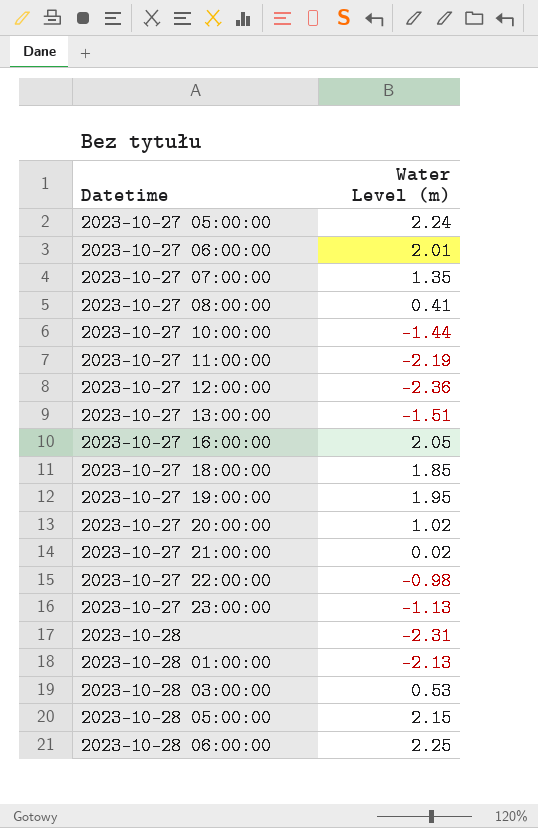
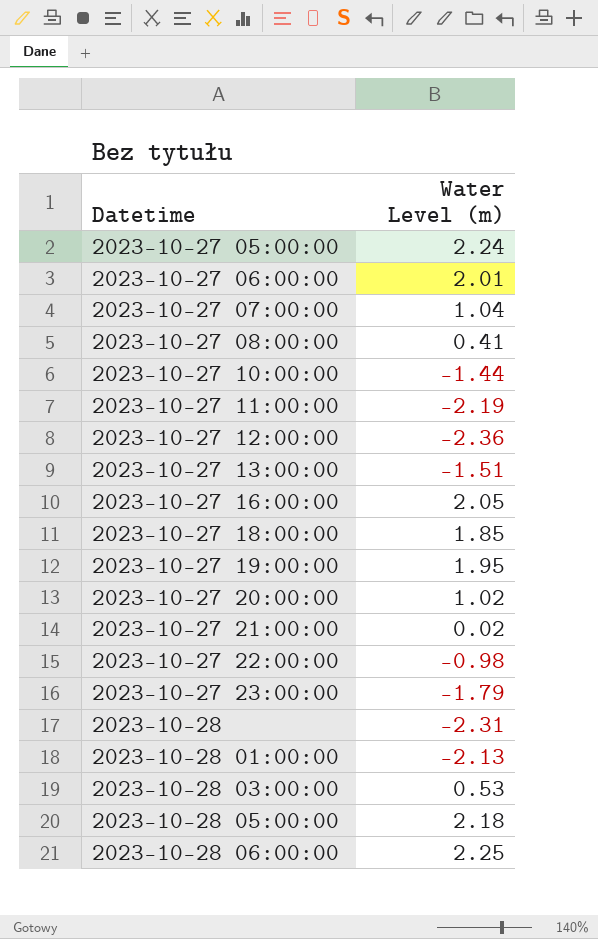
2023-10-27 07:00:00 | Water Level (m): 1.35 -> 1.04
2023-10-27 23:00:00 | Water Level (m): -1.13 -> -1.79
2023-10-28 05:00:00 | Water Level (m): 2.15 -> 2.18

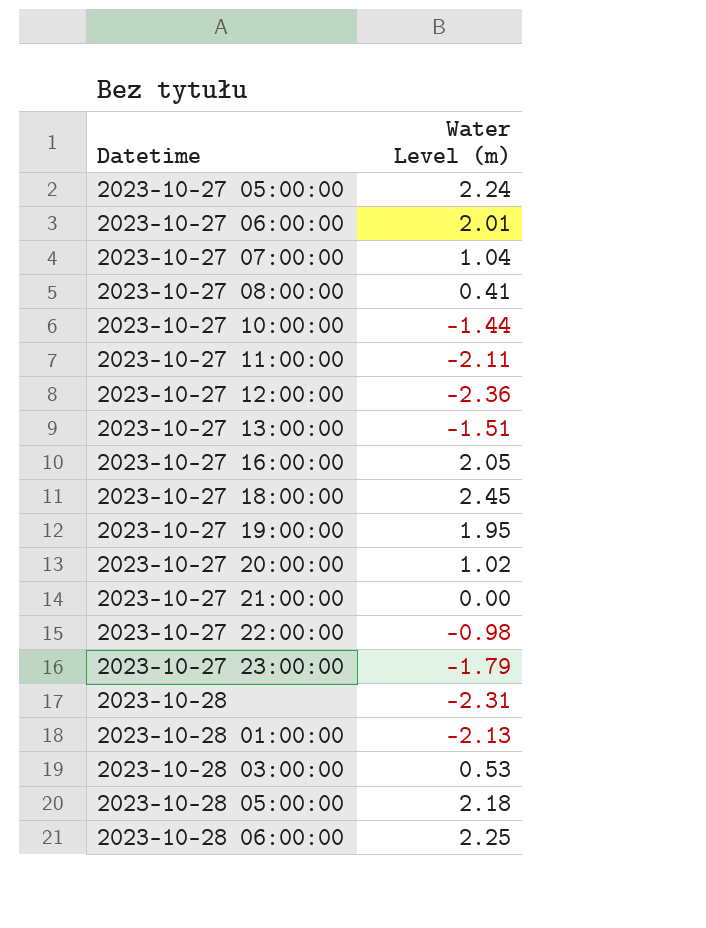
2023-10-27 11:00:00 | Water Level (m): -2.19 -> -2.11
2023-10-27 18:00:00 | Water Level (m): 1.85 -> 2.45
2023-10-27 21:00:00 | Water Level (m): 0.02 -> 0.00

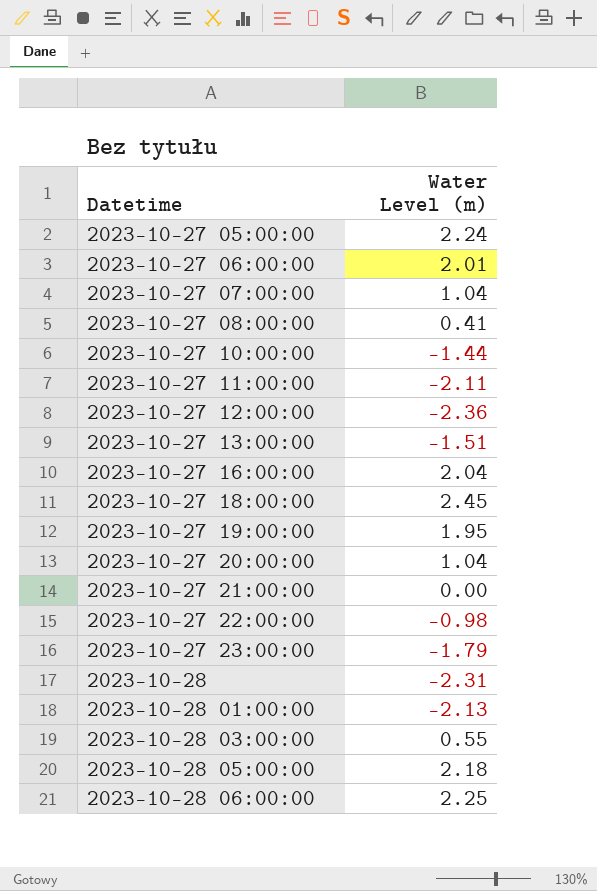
2023-10-27 16:00:00 | Water Level (m): 2.05 -> 2.04
2023-10-27 20:00:00 | Water Level (m): 1.02 -> 1.04
2023-10-28 03:00:00 | Water Level (m): 0.53 -> 0.55

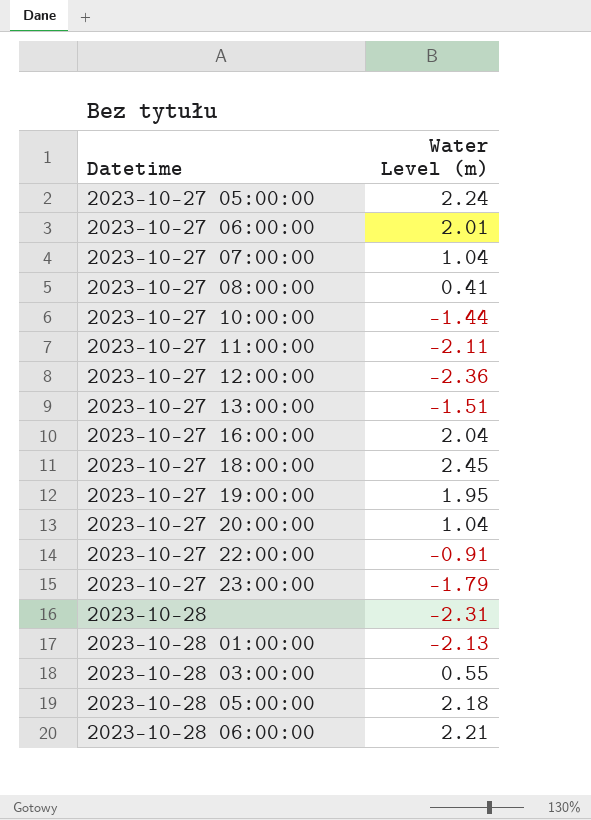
row 2023-10-27 21:00:00: 0.00 -> none
2023-10-27 22:00:00 | Water Level (m): -0.98 -> -0.91
2023-10-28 06:00:00 | Water Level (m): 2.25 -> 2.21

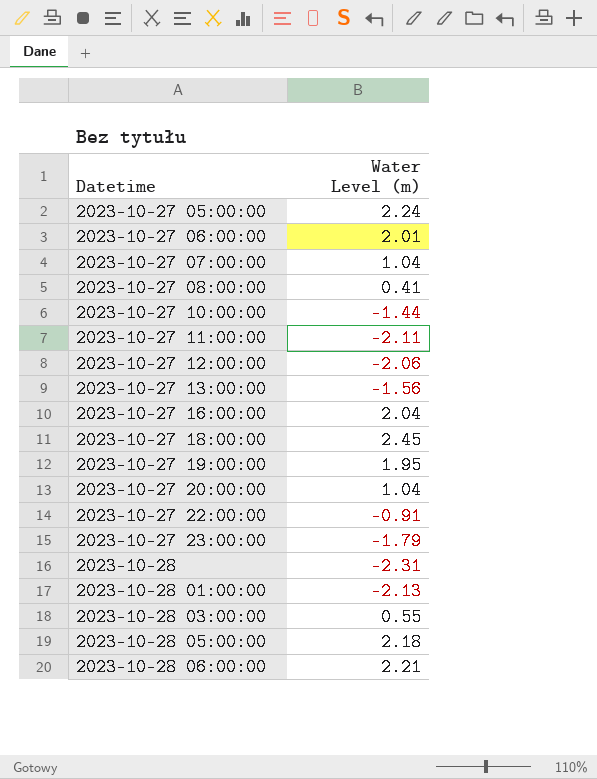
2023-10-27 12:00:00 | Water Level (m): -2.36 -> -2.06
2023-10-27 13:00:00 | Water Level (m): -1.51 -> -1.56

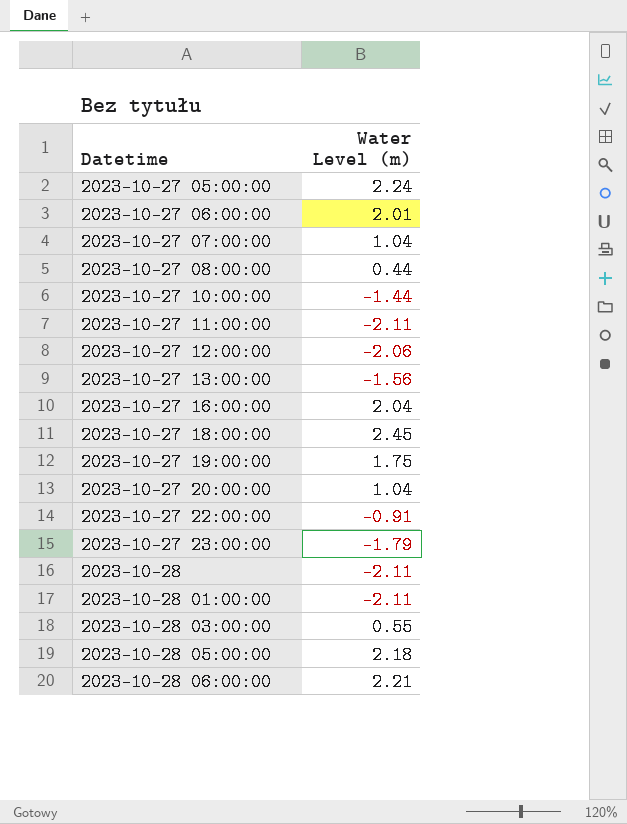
2023-10-27 08:00:00 | Water Level (m): 0.41 -> 0.44
2023-10-27 19:00:00 | Water Level (m): 1.95 -> 1.75
2023-10-28 | Water Level (m): -2.31 -> -2.11
2023-10-28 01:00:00 | Water Level (m): -2.13 -> -2.11

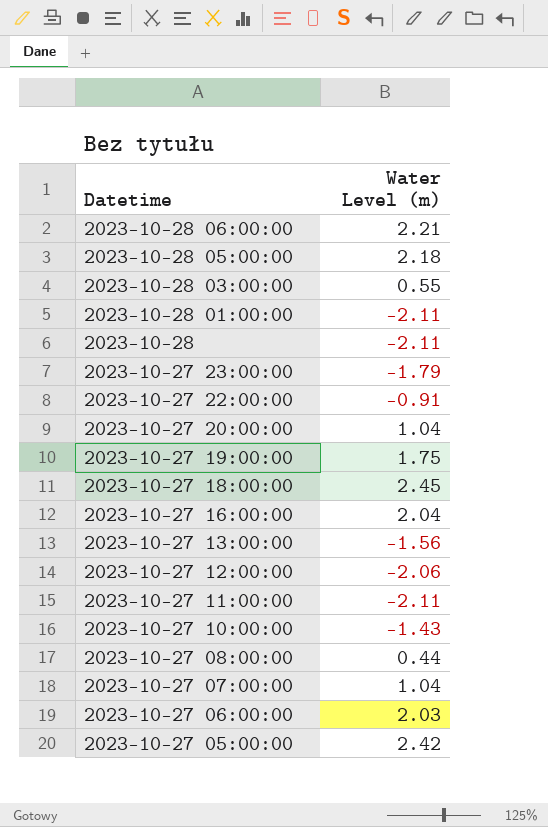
row order: Datetime ascending -> Datetime descending
2023-10-27 10:00:00 | Water Level (m): -1.44 -> -1.43
2023-10-27 06:00:00 | Water Level (m): 2.01 -> 2.03
2023-10-27 05:00:00 | Water Level (m): 2.24 -> 2.42

